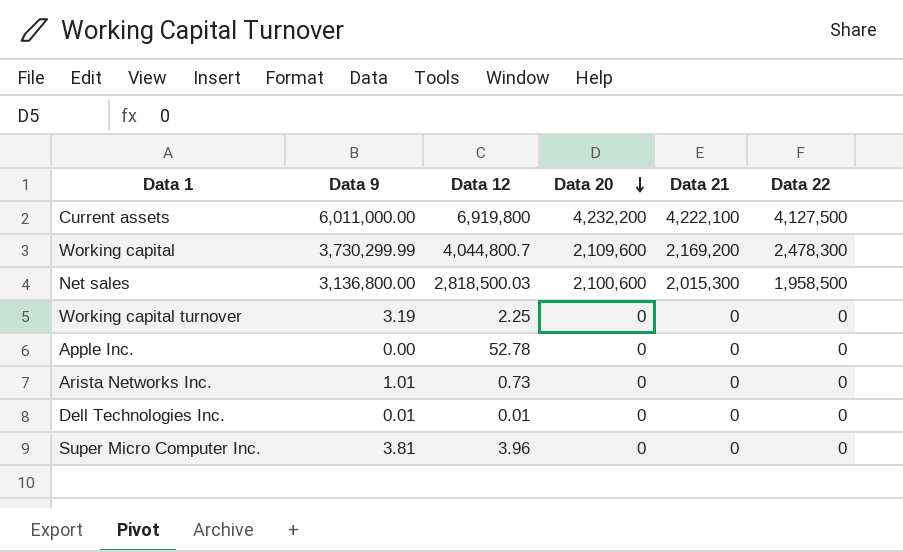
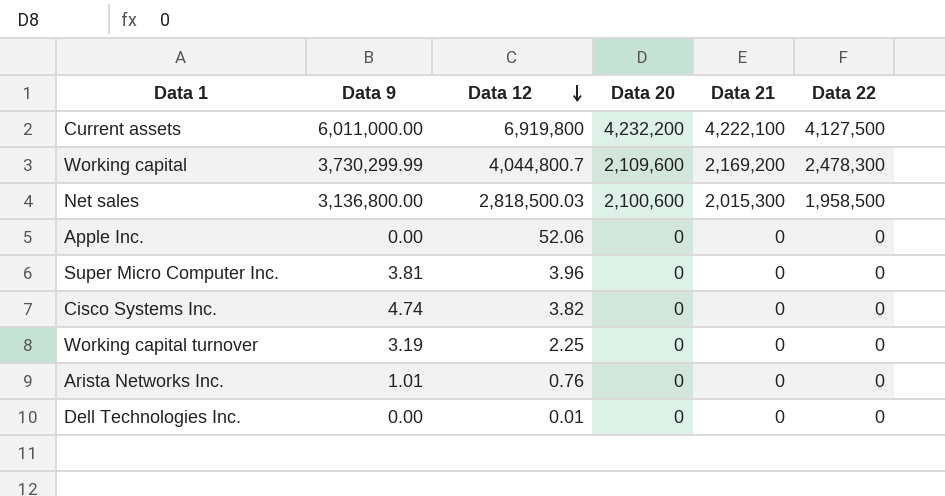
row order: Data 20 descending -> Data 12 descending
Apple Inc. | Data 12: 52.78 -> 52.06
row Cisco Systems Inc.: none -> 4.74 | 3.82 | 0 | 0 | 0
Arista Networks Inc. | Data 12: 0.73 -> 0.76
Dell Technologies Inc. | Data 9: 0.01 -> 0.00

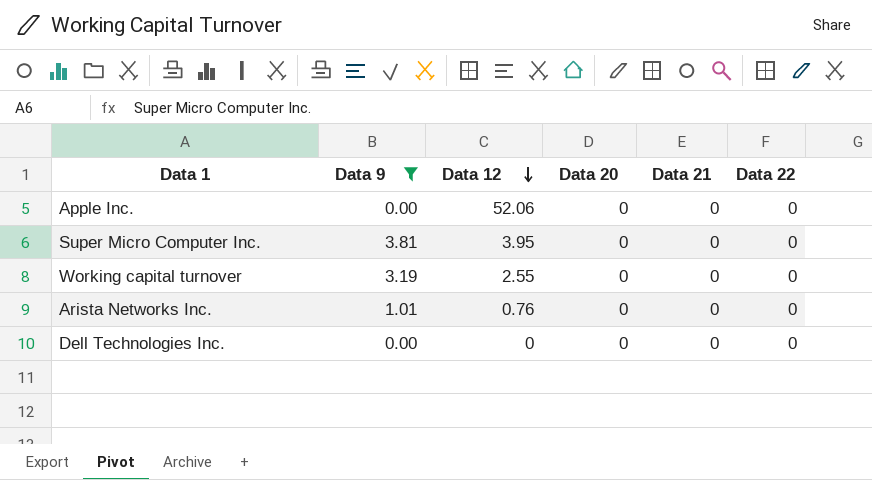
filter: none -> Data 9 <= 3.81
Super Micro Computer Inc. | Data 12: 3.96 -> 3.95
Working capital turnover | Data 12: 2.25 -> 2.55
Dell Technologies Inc. | Data 12: 0.01 -> 0

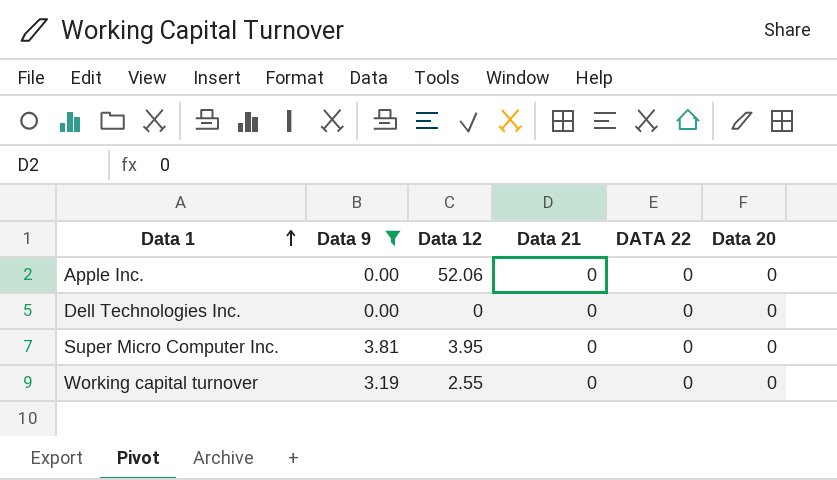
row order: Data 12 descending -> Data 1 ascending
column name: Data 22 -> DATA 22
column Data 20 | position: 4 -> 6
row Arista Networks Inc.: 1.01 | 0.76 | 0 | 0 | 0 -> none

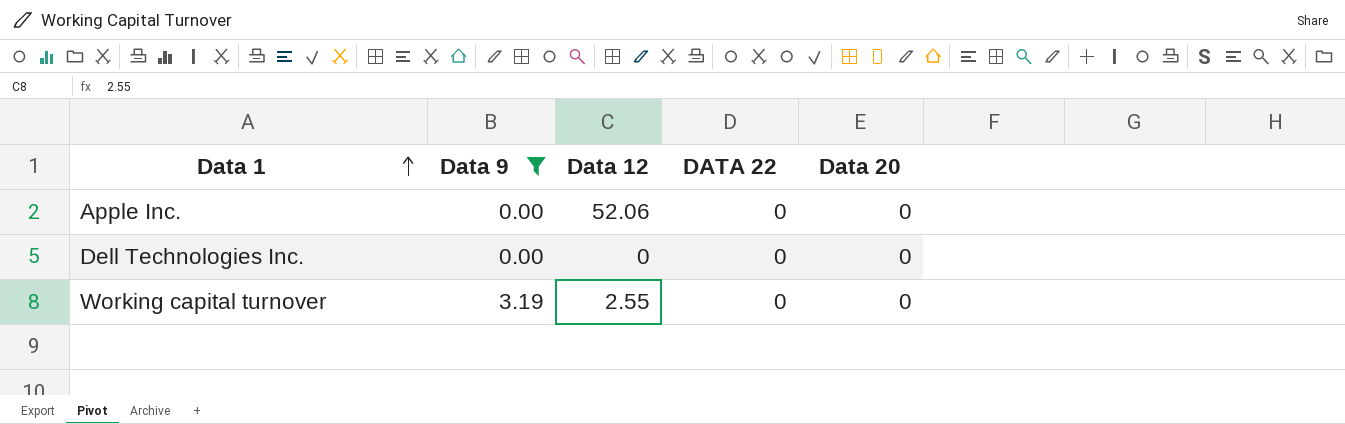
column Data 21 | position: 4 -> none
row Super Micro Computer Inc.: 3.81 | 3.95 | 0 | 0 | 0 -> none

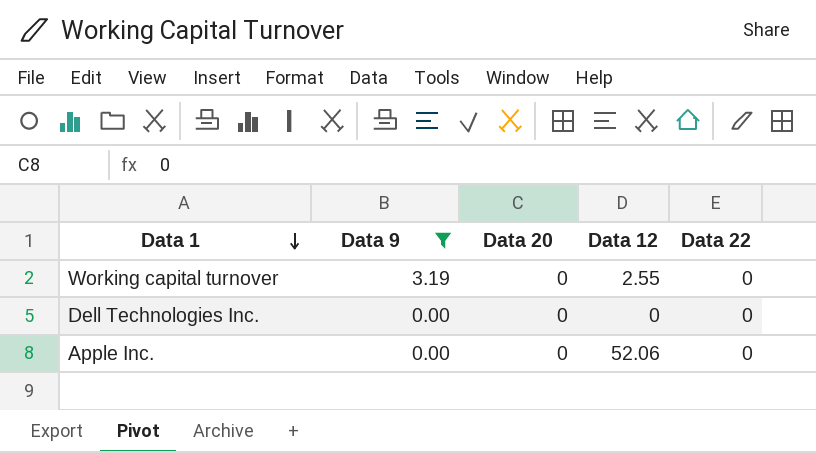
row order: Data 1 ascending -> Data 1 descending
column Data 20 | position: 5 -> 3
column name: DATA 22 -> Data 22

